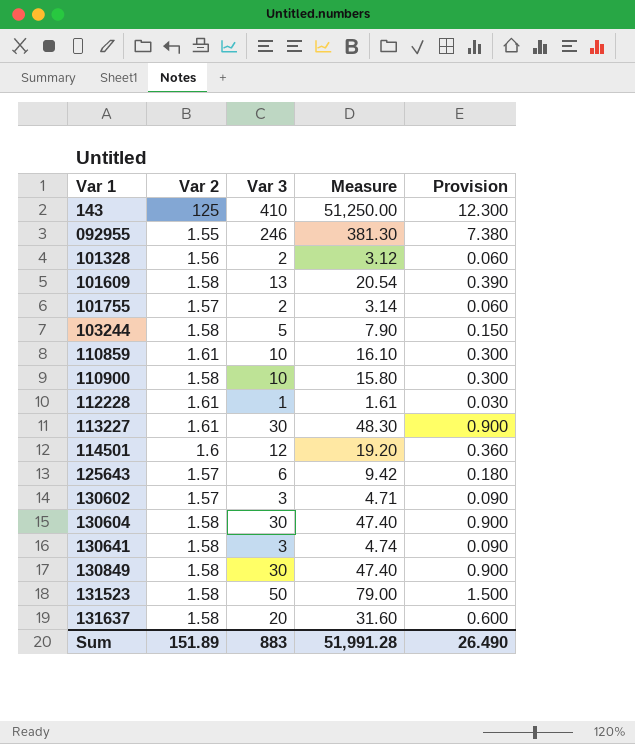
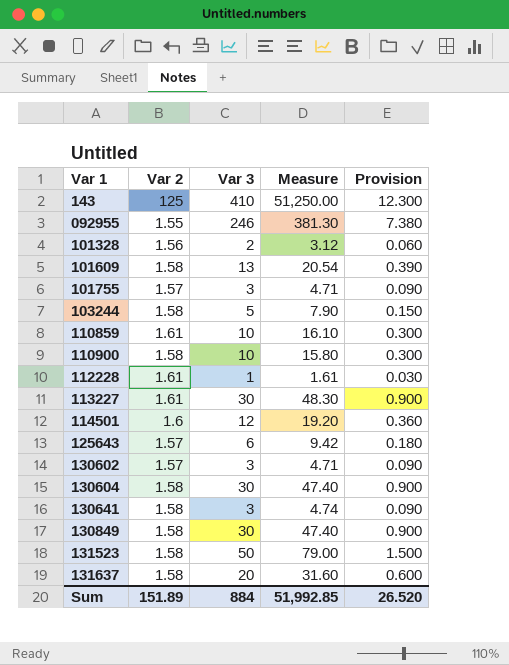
101755 | Var 3: 2 -> 3
101755 | Measure: 3.14 -> 4.71
101755 | Provision: 0.060 -> 0.090
Sum | Var 3: 883 -> 884
Sum | Measure: 51,991.28 -> 51,992.85
Sum | Provision: 26.490 -> 26.520

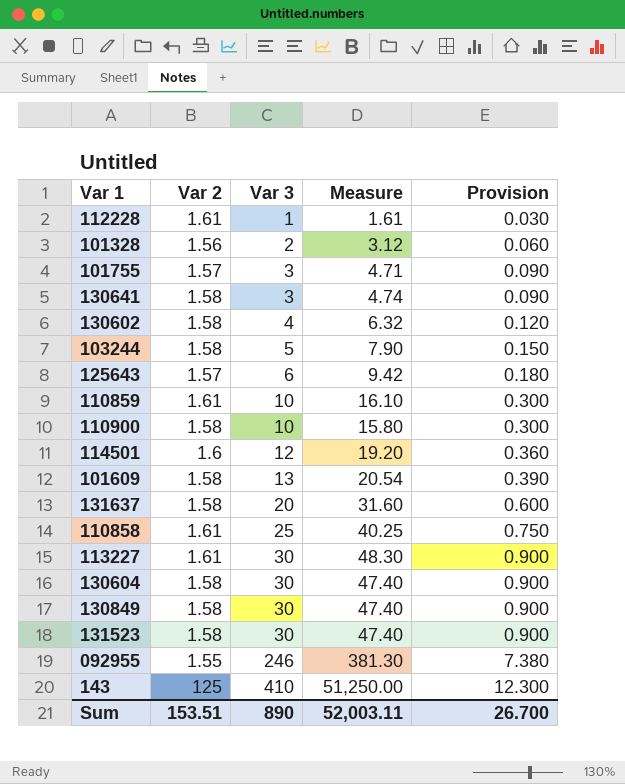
row order: Var 1 ascending -> Var 3 ascending
130602 | Var 2: 1.57 -> 1.58
130602 | Var 3: 3 -> 4
130602 | Measure: 4.71 -> 6.32
130602 | Provision: 0.090 -> 0.120
row 110858: none -> 1.61 | 25 | 40.25 | 0.750
131523 | Var 3: 50 -> 30
131523 | Measure: 79.00 -> 47.40
131523 | Provision: 1.500 -> 0.900
Sum | Var 2: 151.89 -> 153.51
Sum | Var 3: 884 -> 890
Sum | Measure: 51,992.85 -> 52,003.11
Sum | Provision: 26.520 -> 26.700

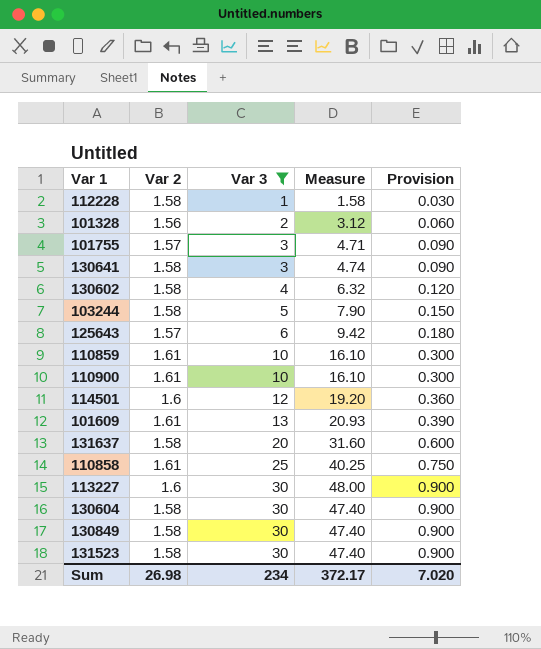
filter: none -> Var 3 <= 30
112228 | Var 2: 1.61 -> 1.58
112228 | Measure: 1.61 -> 1.58
110900 | Var 2: 1.58 -> 1.61
110900 | Measure: 15.80 -> 16.10
101609 | Var 2: 1.58 -> 1.61
101609 | Measure: 20.54 -> 20.93
113227 | Var 2: 1.61 -> 1.6
113227 | Measure: 48.30 -> 48.00
Sum | Var 2: 153.51 -> 26.98
Sum | Var 3: 890 -> 234
Sum | Measure: 52,003.11 -> 372.17
Sum | Provision: 26.700 -> 7.020

